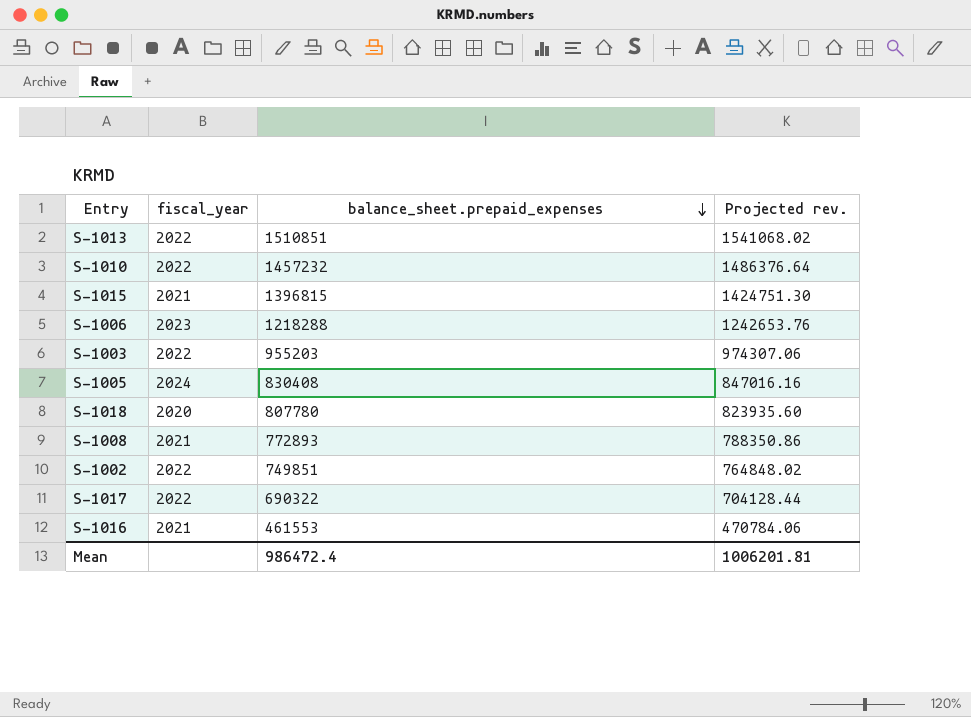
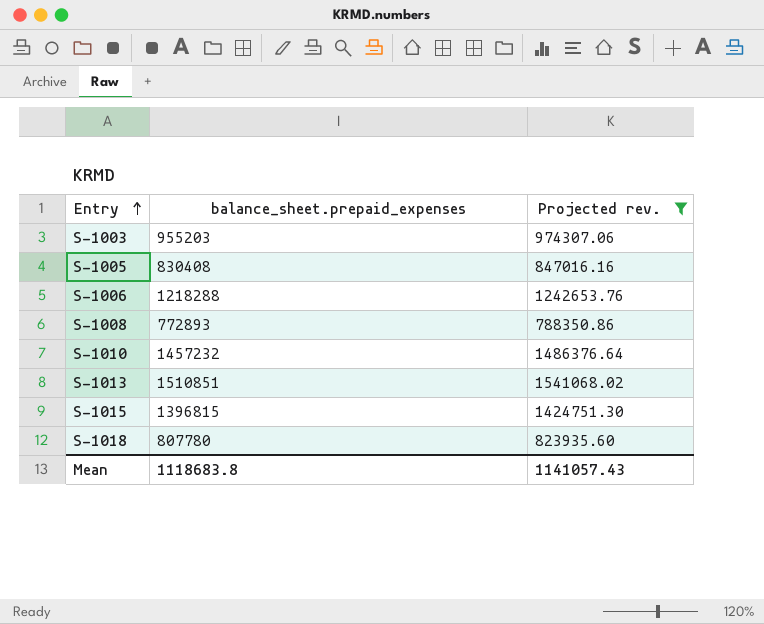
filter: none -> Projected rev. >= 788350.86
row order: balance_sheet.prepaid_expenses descending -> Entry ascending
column fiscal_year | position: 2 -> none
Mean | balance_sheet.prepaid_expenses: 986472.4 -> 1118683.8
Mean | Projected rev.: 1006201.81 -> 1141057.43

